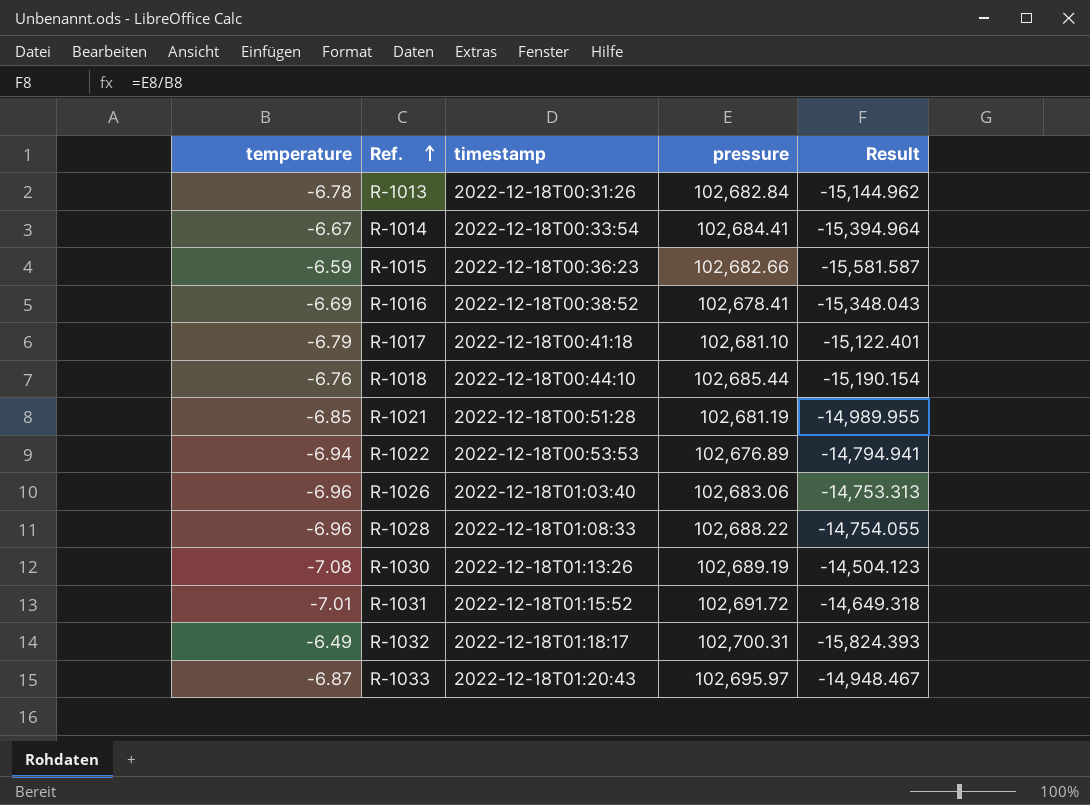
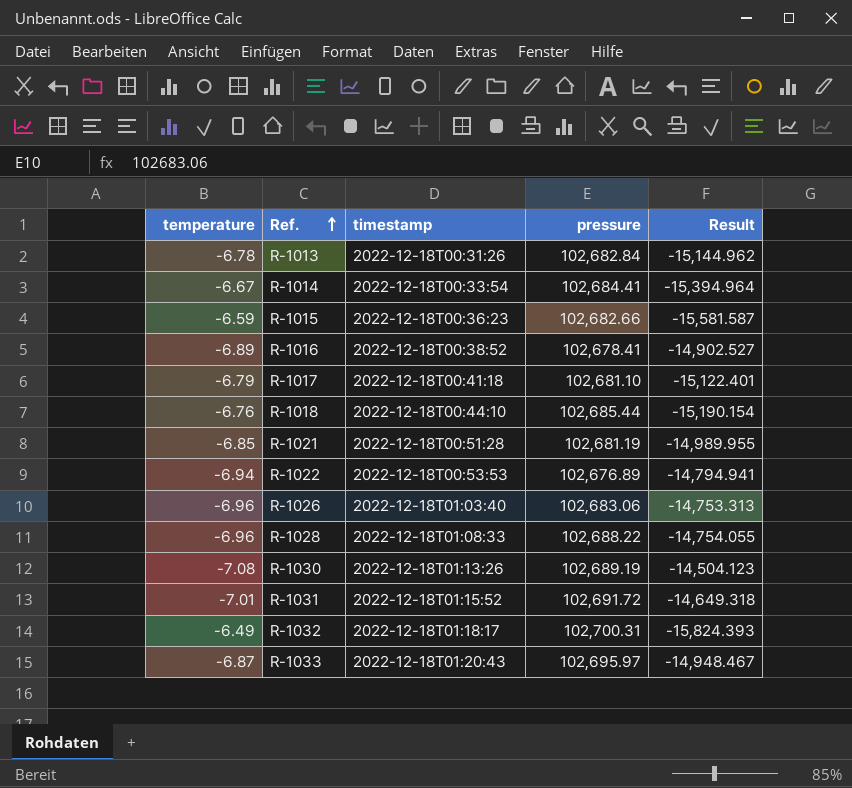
R-1016 | temperature: -6.69 -> -6.89
R-1016 | Result: -15,348.043 -> -14,902.527

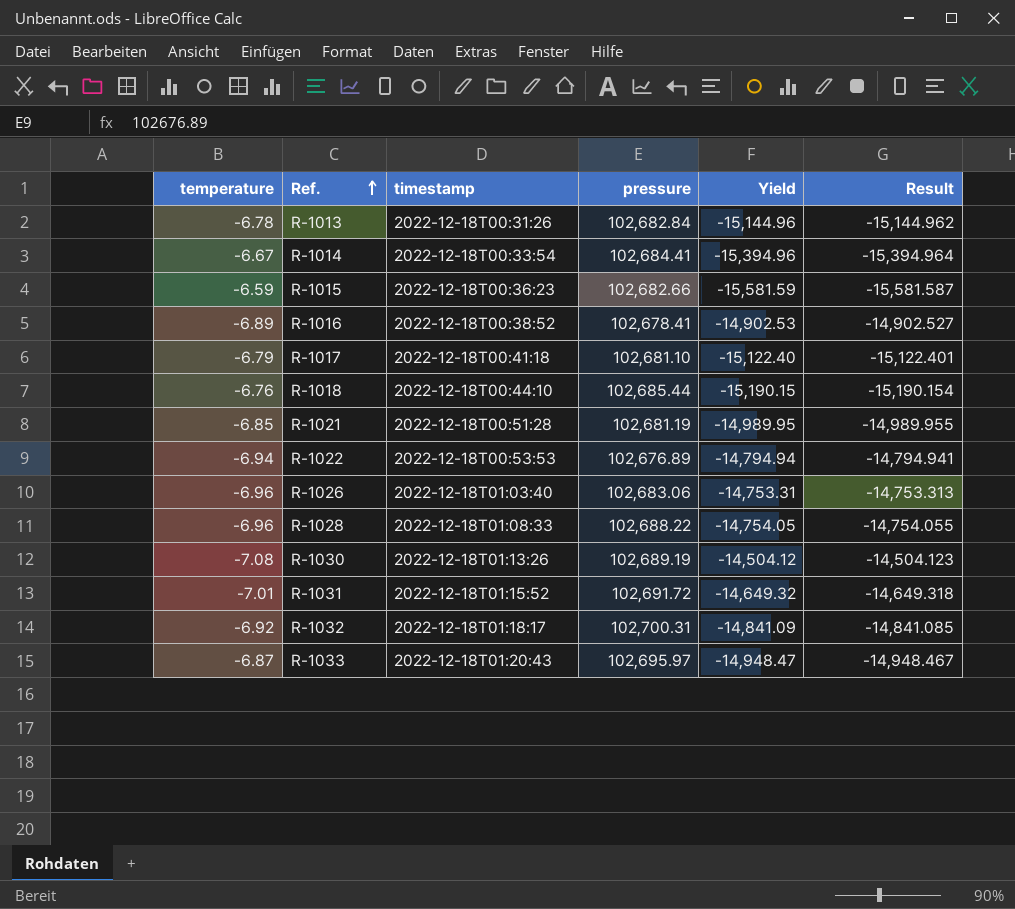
column Yield | formula: none -> [pressure] / [temperature]
R-1032 | temperature: -6.49 -> -6.92
R-1032 | Result: -15,824.393 -> -14,841.085

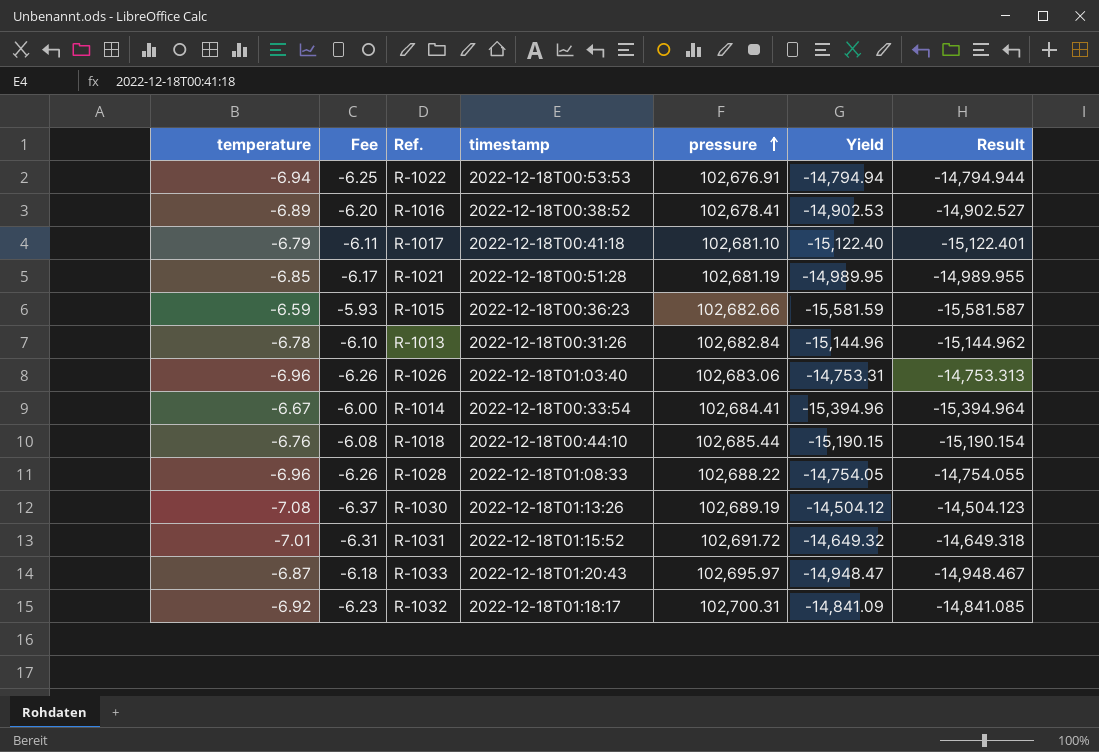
row order: Ref. ascending -> pressure ascending
column Fee | formula: none -> [temperature] * 0.9
R-1022 | pressure: 102,676.89 -> 102,676.91
R-1022 | Result: -14,794.941 -> -14,794.944

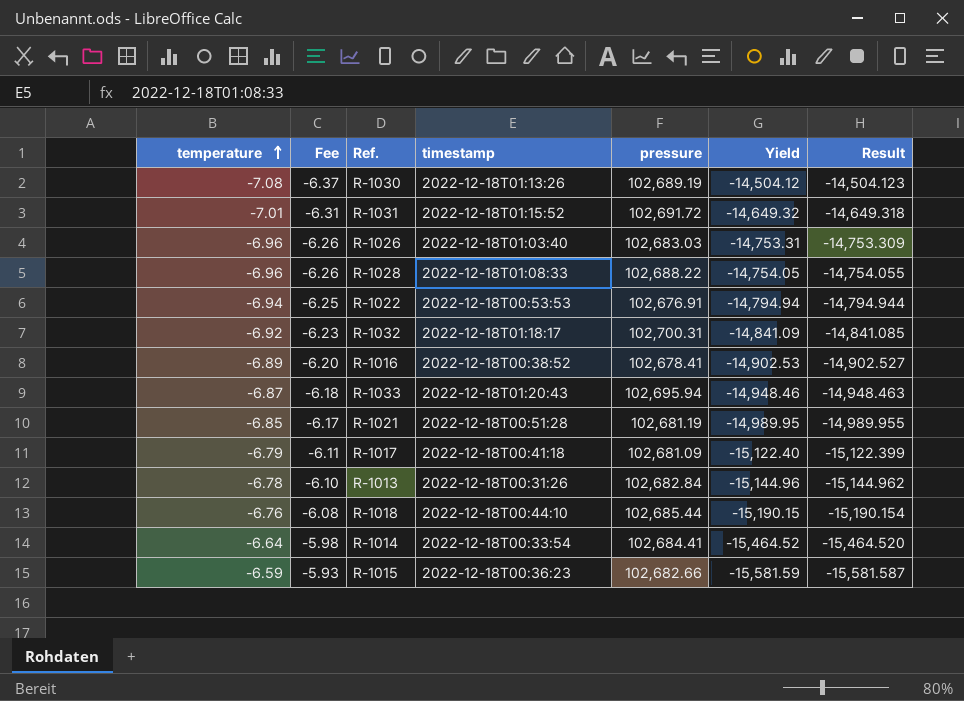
row order: pressure ascending -> temperature ascending
R-1026 | pressure: 102,683.06 -> 102,683.03
R-1026 | Result: -14,753.313 -> -14,753.309
R-1033 | pressure: 102,695.97 -> 102,695.94
R-1033 | Yield: -14,948.47 -> -14,948.46
R-1033 | Result: -14,948.467 -> -14,948.463
R-1017 | pressure: 102,681.10 -> 102,681.09
R-1017 | Result: -15,122.401 -> -15,122.399
R-1014 | temperature: -6.67 -> -6.64
R-1014 | Fee: -6.00 -> -5.98
R-1014 | Yield: -15,394.96 -> -15,464.52
R-1014 | Result: -15,394.964 -> -15,464.520

